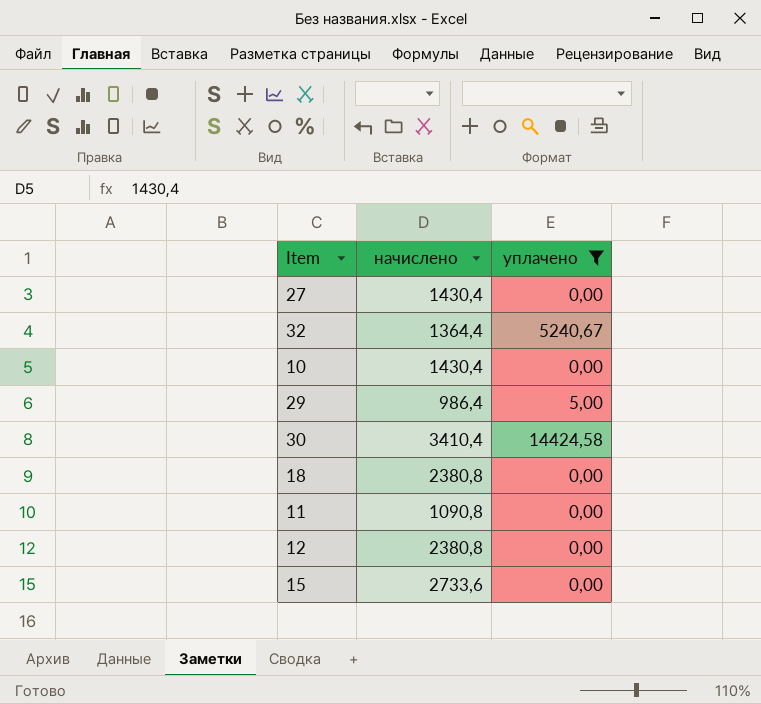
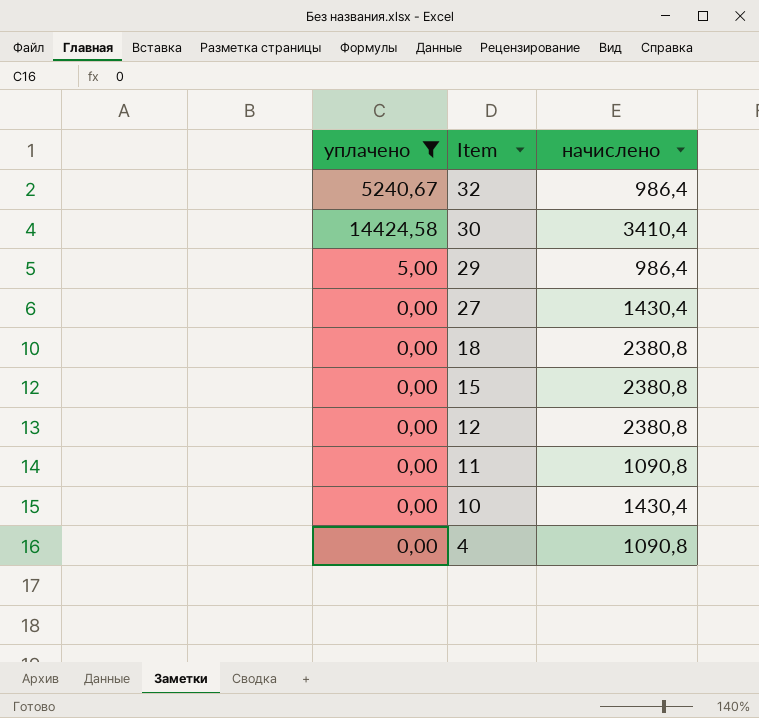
row order: none -> Item descending
column уплачено | position: 3 -> 1
32 | начислено: 1364,4 -> 986,4
15 | начислено: 2733,6 -> 2380,8
row 4: none -> 0,00 | 1090,8

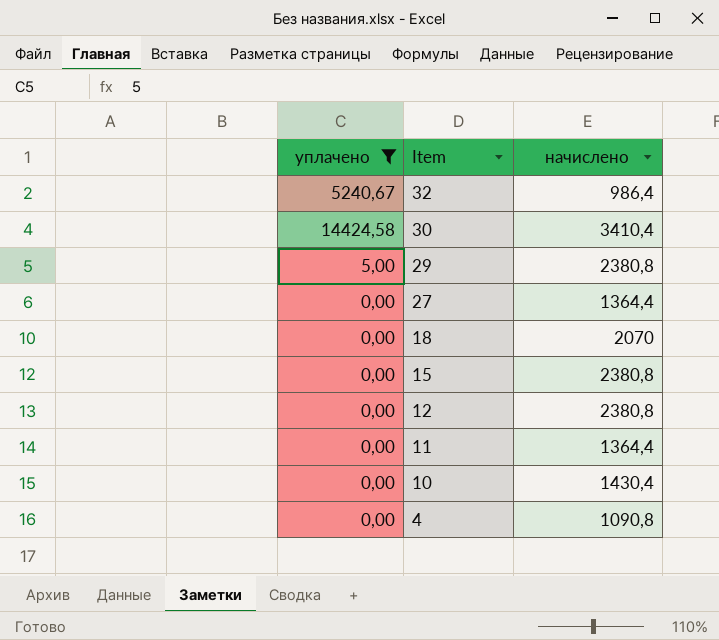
29 | начислено: 986,4 -> 2380,8
27 | начислено: 1430,4 -> 1364,4
18 | начислено: 2380,8 -> 2070
11 | начислено: 1090,8 -> 1364,4

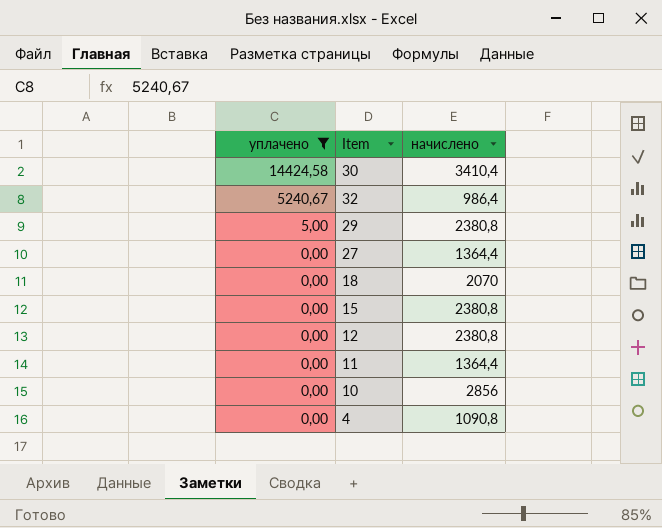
row order: Item descending -> уплачено descending
10 | начислено: 1430,4 -> 2856

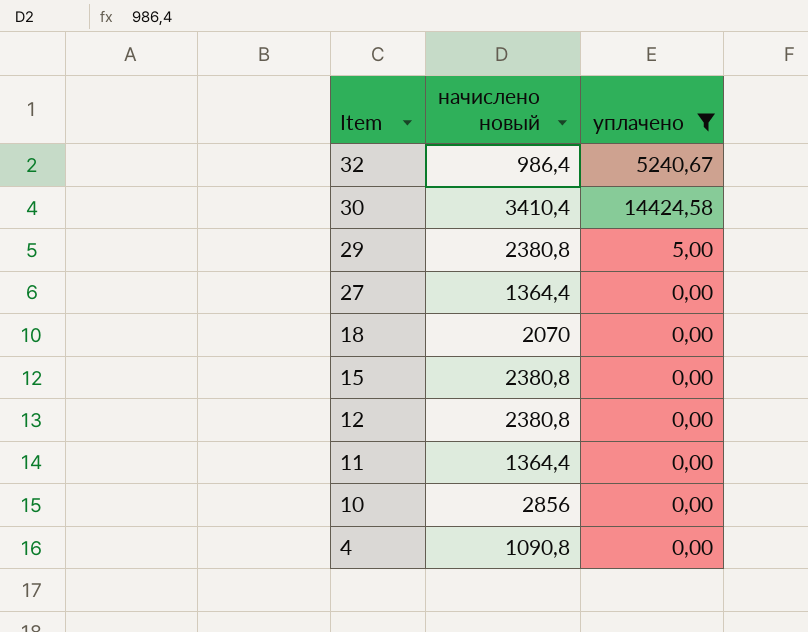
row order: уплачено descending -> Item descending
column name: начислено -> начислено новый
column уплачено | position: 1 -> 3

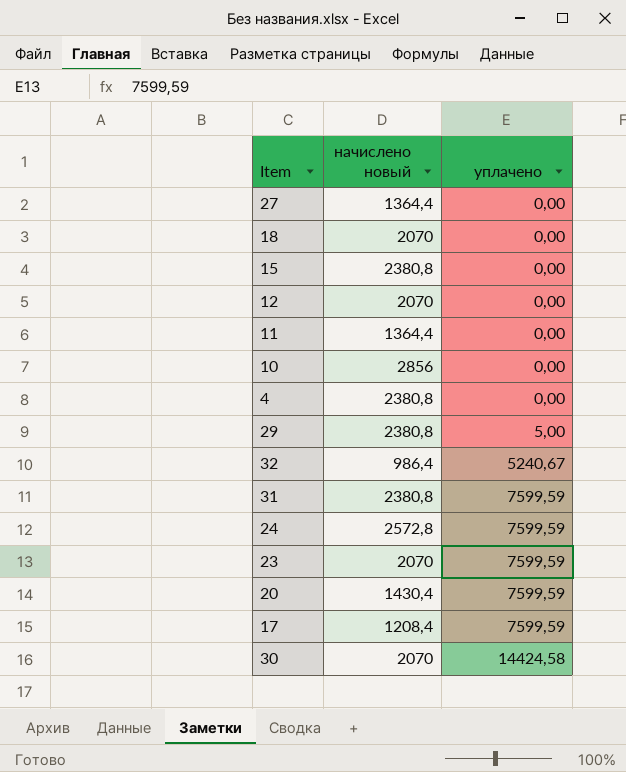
filter: уплачено != 7599,59 -> none
row order: Item descending -> уплачено ascending
12 | начислено новый: 2380,8 -> 2070
4 | начислено новый: 1090,8 -> 2380,8
30 | начислено новый: 3410,4 -> 2070

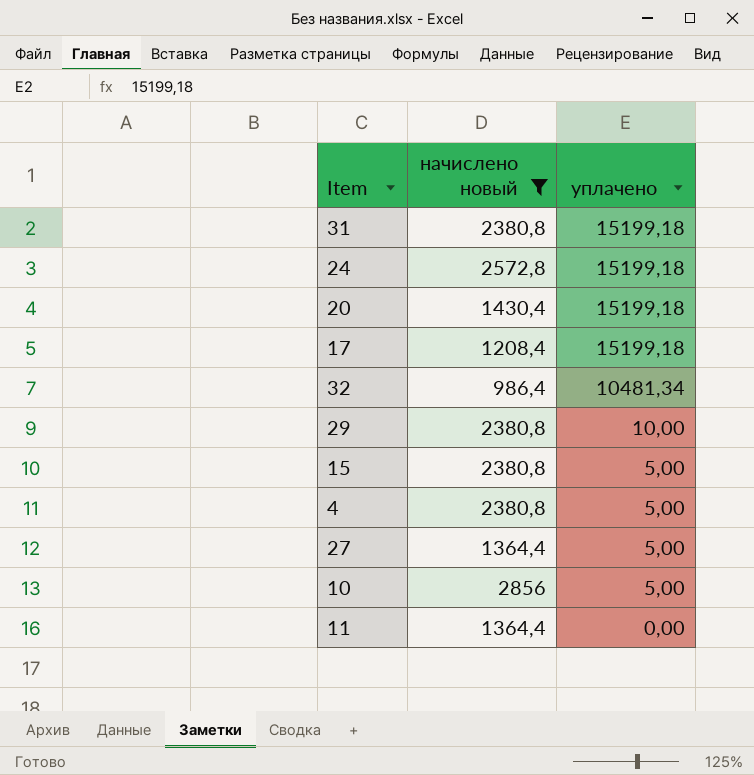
filter: none -> начислено новый != 2070
row order: уплачено ascending -> уплачено descending
31 | уплачено: 7599,59 -> 15199,18
24 | уплачено: 7599,59 -> 15199,18
20 | уплачено: 7599,59 -> 15199,18
17 | уплачено: 7599,59 -> 15199,18
32 | уплачено: 5240,67 -> 10481,34
29 | уплачено: 5,00 -> 10,00
15 | уплачено: 0,00 -> 5,00
4 | уплачено: 0,00 -> 5,00
27 | уплачено: 0,00 -> 5,00
10 | уплачено: 0,00 -> 5,00

